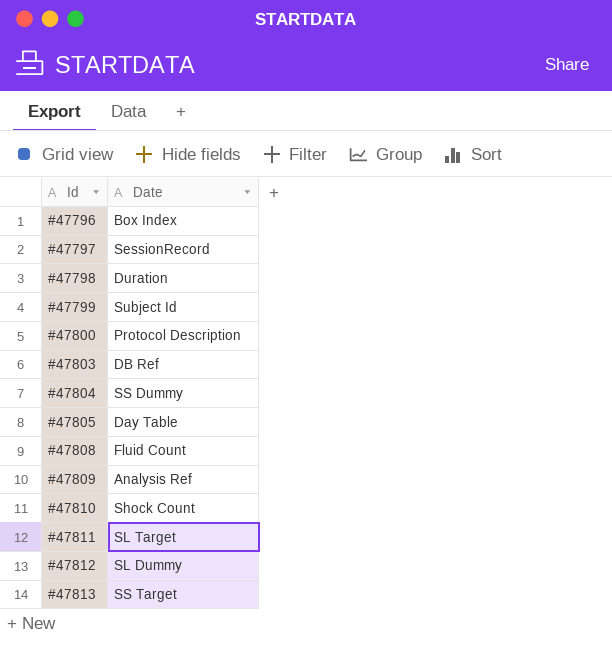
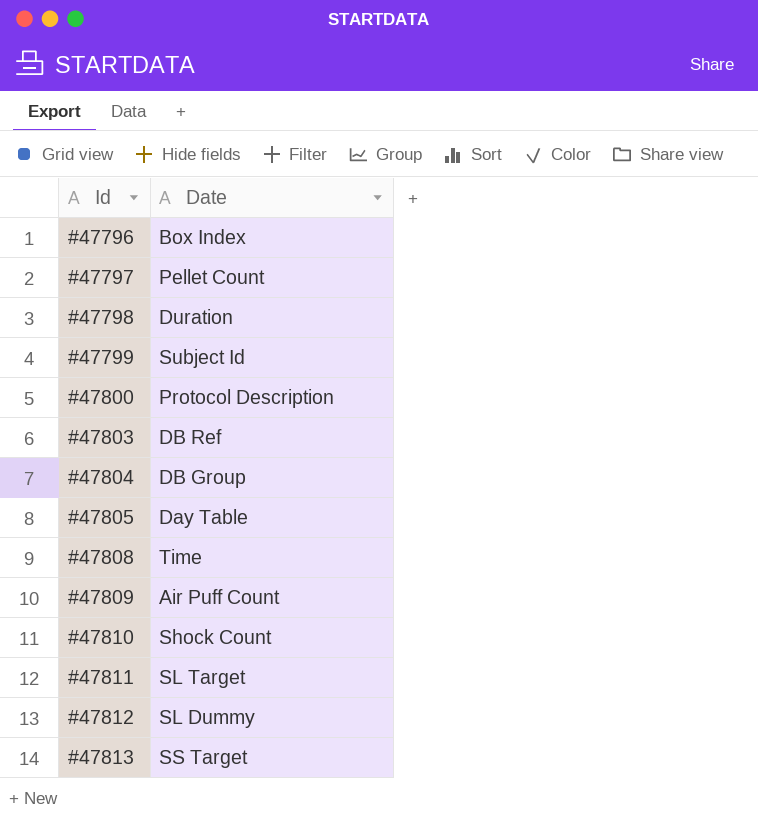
#47797 | Date: SessionRecord -> Pellet Count
#47804 | Date: SS Dummy -> DB Group
#47808 | Date: Fluid Count -> Time
#47809 | Date: Analysis Ref -> Air Puff Count

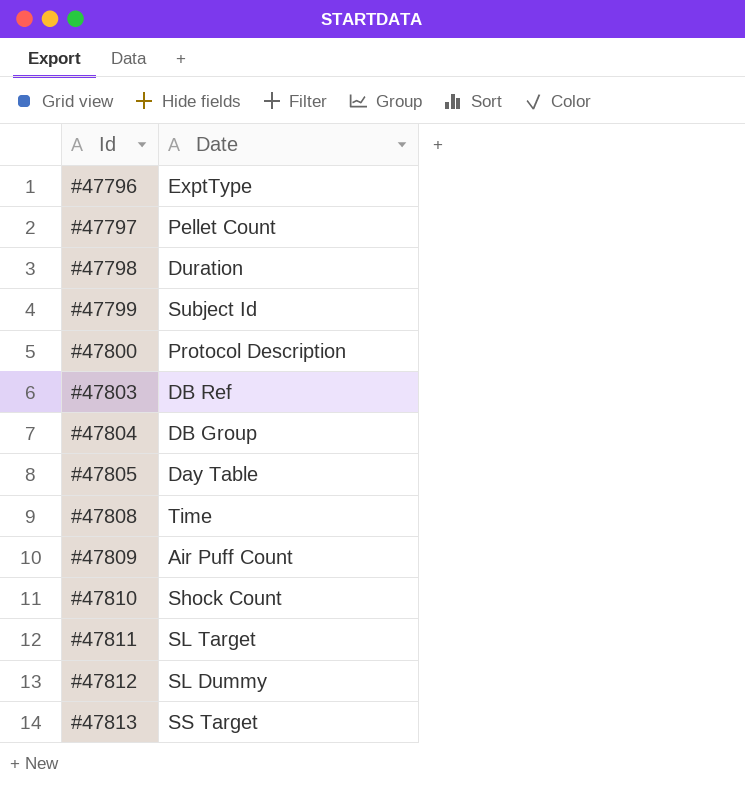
#47796 | Date: Box Index -> ExptType

